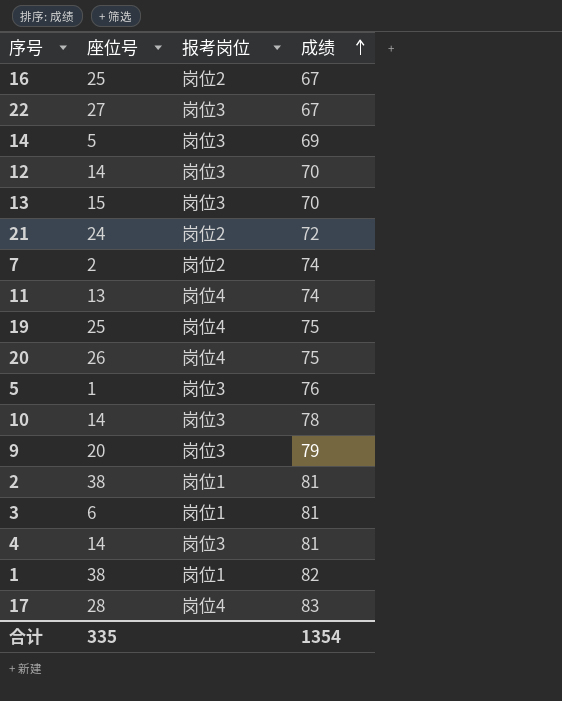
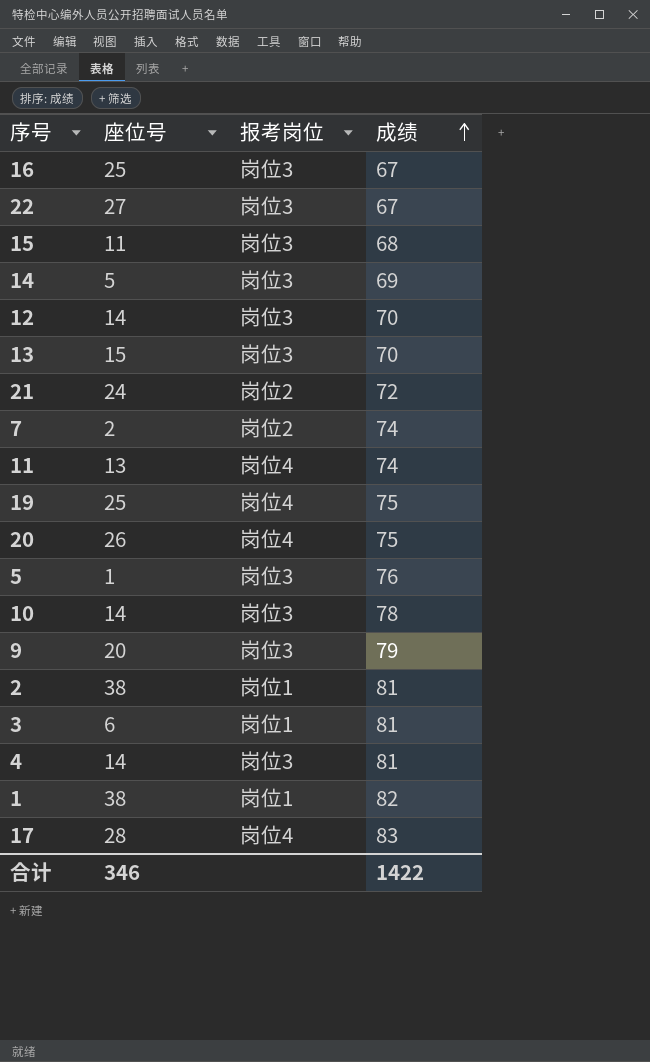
16 | 报考岗位: 岗位2 -> 岗位3
row 15: none -> 11 | 岗位3 | 68
合计 | 座位号: 335 -> 346
合计 | 成绩: 1354 -> 1422

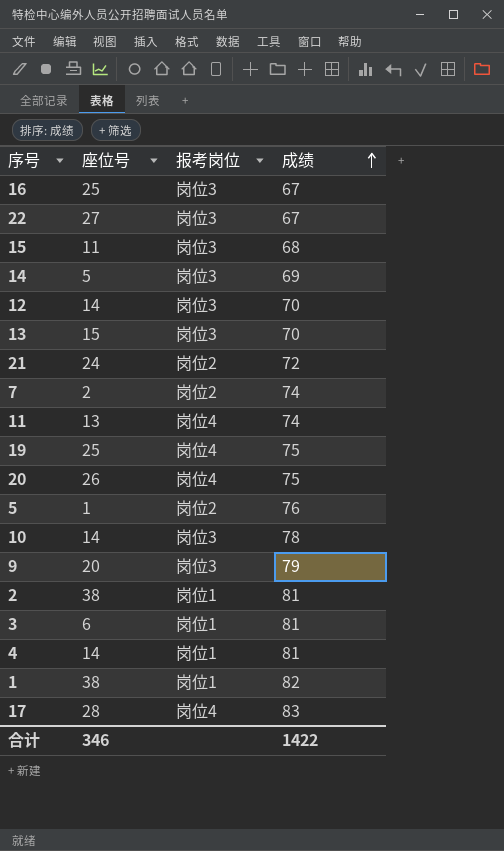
5 | 报考岗位: 岗位3 -> 岗位2
4 | 报考岗位: 岗位3 -> 岗位1

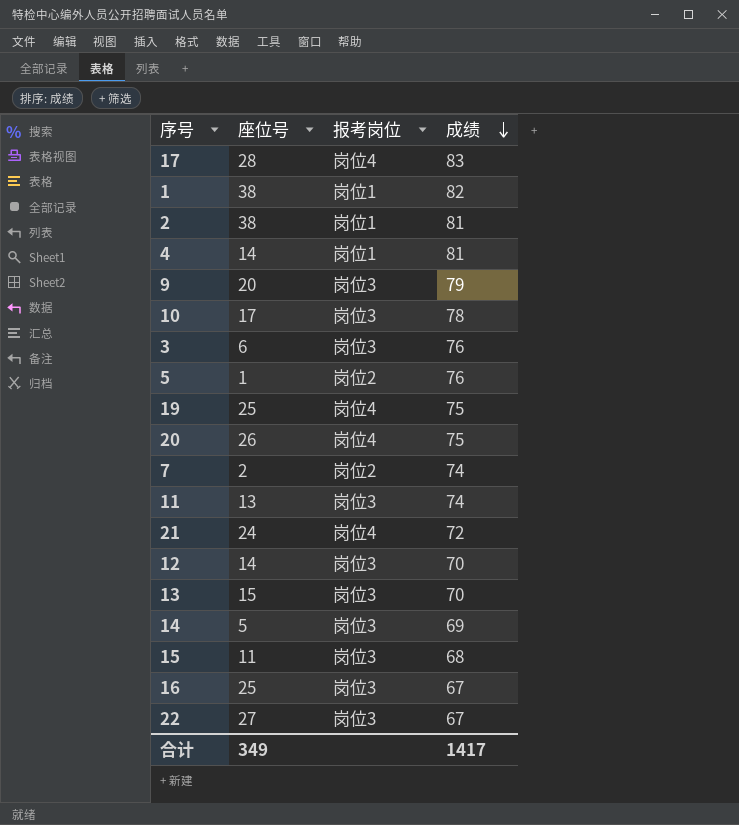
row order: 成绩 ascending -> 成绩 descending
10 | 座位号: 14 -> 17
3 | 报考岗位: 岗位1 -> 岗位3
3 | 成绩: 81 -> 76
11 | 报考岗位: 岗位4 -> 岗位3
21 | 报考岗位: 岗位2 -> 岗位4
合计 | 座位号: 346 -> 349
合计 | 成绩: 1422 -> 1417

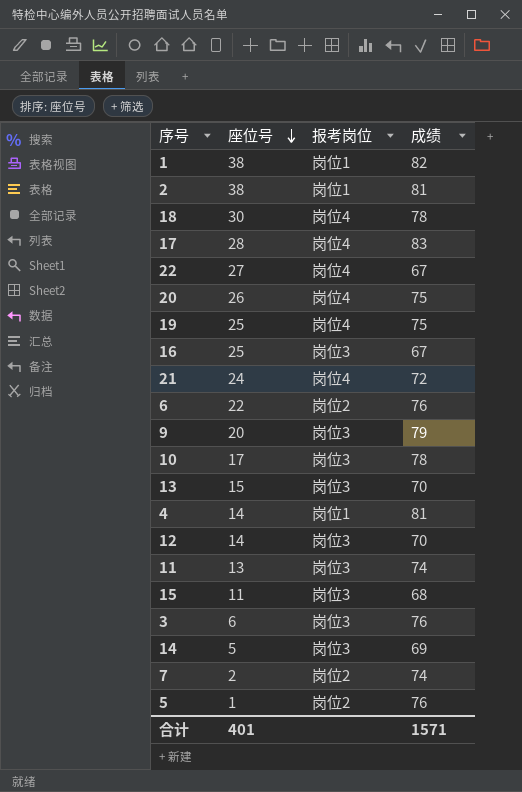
row order: 成绩 descending -> 座位号 descending
row 18: none -> 30 | 岗位4 | 78
22 | 报考岗位: 岗位3 -> 岗位4
row 6: none -> 22 | 岗位2 | 76
合计 | 座位号: 349 -> 401
合计 | 成绩: 1417 -> 1571

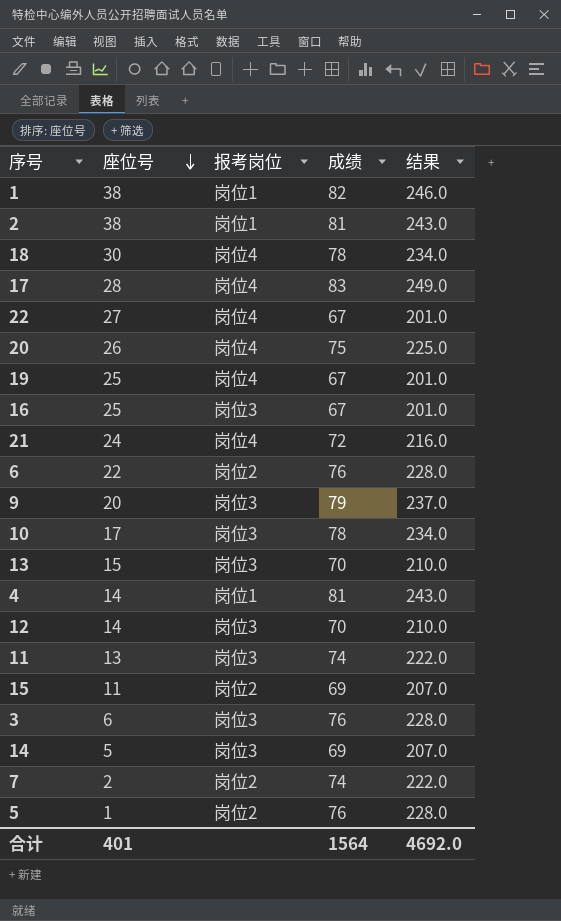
column 结果 | formula: none -> [成绩] * 3
19 | 成绩: 75 -> 67
15 | 报考岗位: 岗位3 -> 岗位2
15 | 成绩: 68 -> 69
合计 | 成绩: 1571 -> 1564

